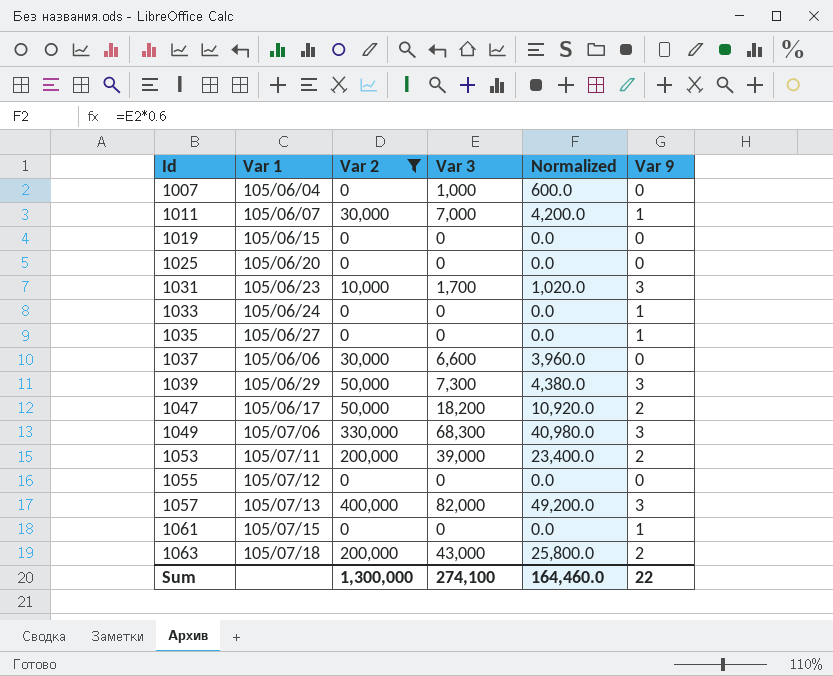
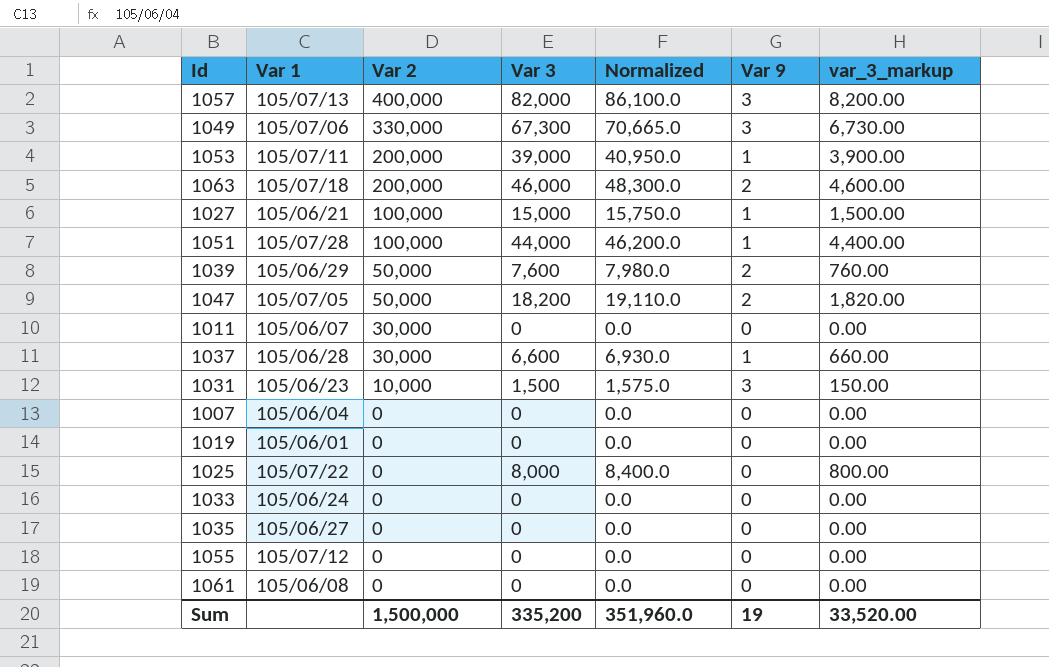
filter: Var 2 != 100,000 -> none
row order: Id ascending -> Var 2 descending
column Normalized | formula: [Var 3] * 0.6 -> [Var 3] * 1.05
column var_3_markup | formula: none -> [Var 3] * 0.1
1049 | Var 3: 68,300 -> 67,300
1053 | Var 9: 2 -> 1
1063 | Var 3: 43,000 -> 46,000
1039 | Var 3: 7,300 -> 7,600
1039 | Var 9: 3 -> 2
1047 | Var 1: 105/06/17 -> 105/07/05
1011 | Var 3: 7,000 -> 0
1011 | Var 9: 1 -> 0
1037 | Var 1: 105/06/06 -> 105/06/28
1037 | Var 9: 0 -> 1
1031 | Var 3: 1,700 -> 1,500
1007 | Var 3: 1,000 -> 0
1019 | Var 1: 105/06/15 -> 105/06/01
1025 | Var 1: 105/06/20 -> 105/07/22
1025 | Var 3: 0 -> 8,000
1033 | Var 9: 1 -> 0
1035 | Var 9: 1 -> 0
1061 | Var 1: 105/07/15 -> 105/06/08
1061 | Var 9: 1 -> 0
Sum | Var 2: 1,300,000 -> 1,500,000
Sum | Var 3: 274,100 -> 335,200
Sum | Normalized: 164,460.0 -> 351,960.0
Sum | Var 9: 22 -> 19

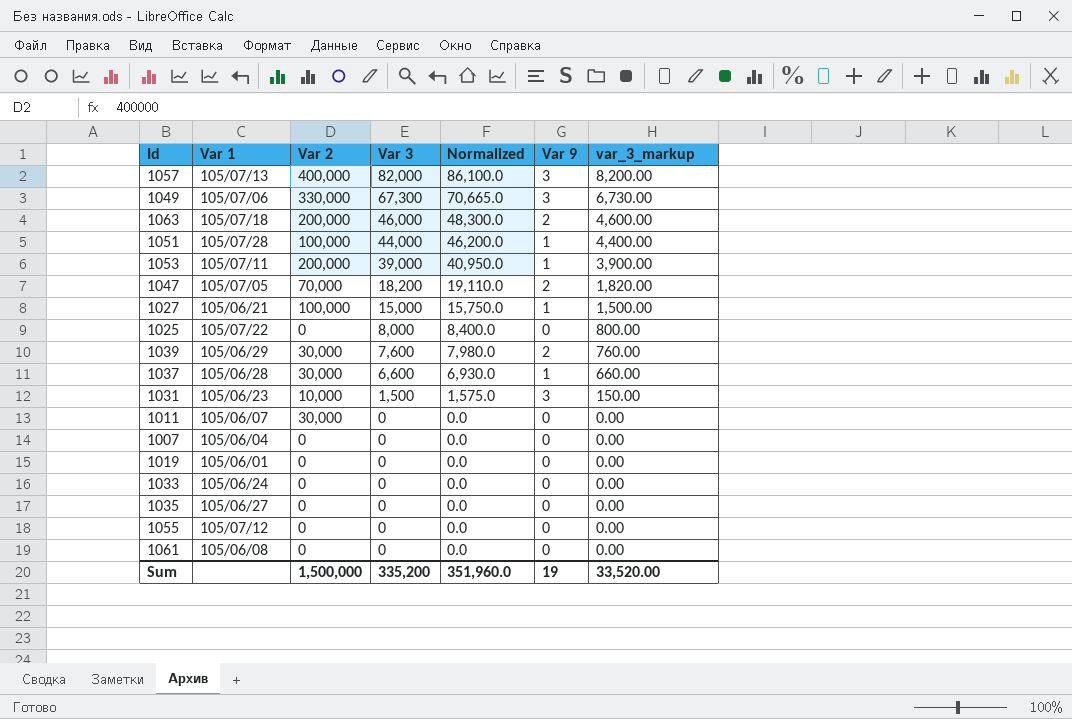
row order: Var 2 descending -> Var 3 descending
1047 | Var 2: 50,000 -> 70,000
1039 | Var 2: 50,000 -> 30,000

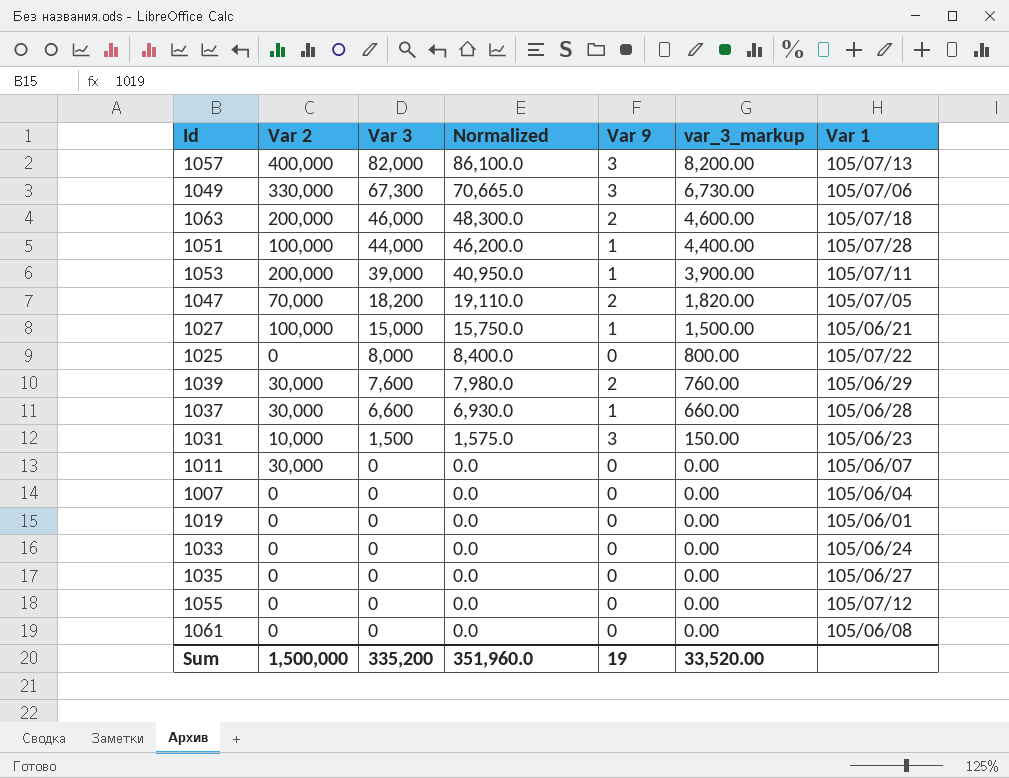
column Var 1 | position: 2 -> 7

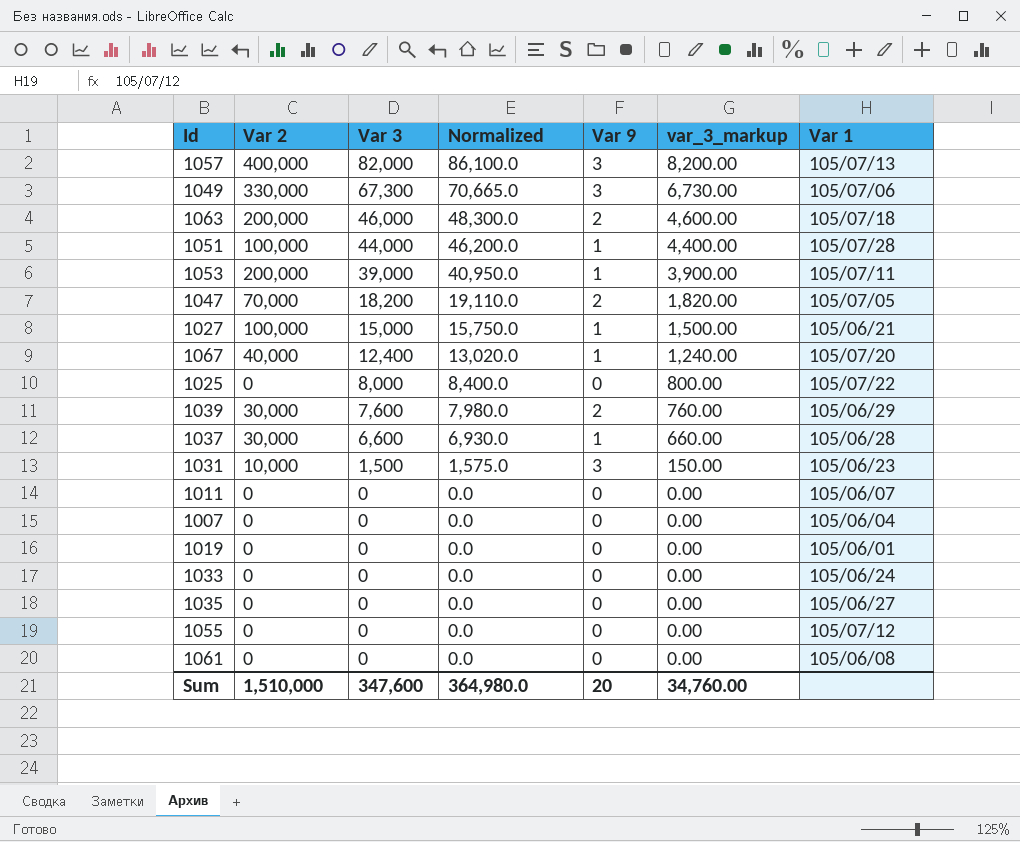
row 1067: none -> 40,000 | 12,400 | 13,020.0 | 1 | 1,240.00 | 105/07/20
1011 | Var 2: 30,000 -> 0
Sum | Var 2: 1,500,000 -> 1,510,000
Sum | Var 3: 335,200 -> 347,600
Sum | Normalized: 351,960.0 -> 364,980.0
Sum | Var 9: 19 -> 20
Sum | var_3_markup: 33,520.00 -> 34,760.00

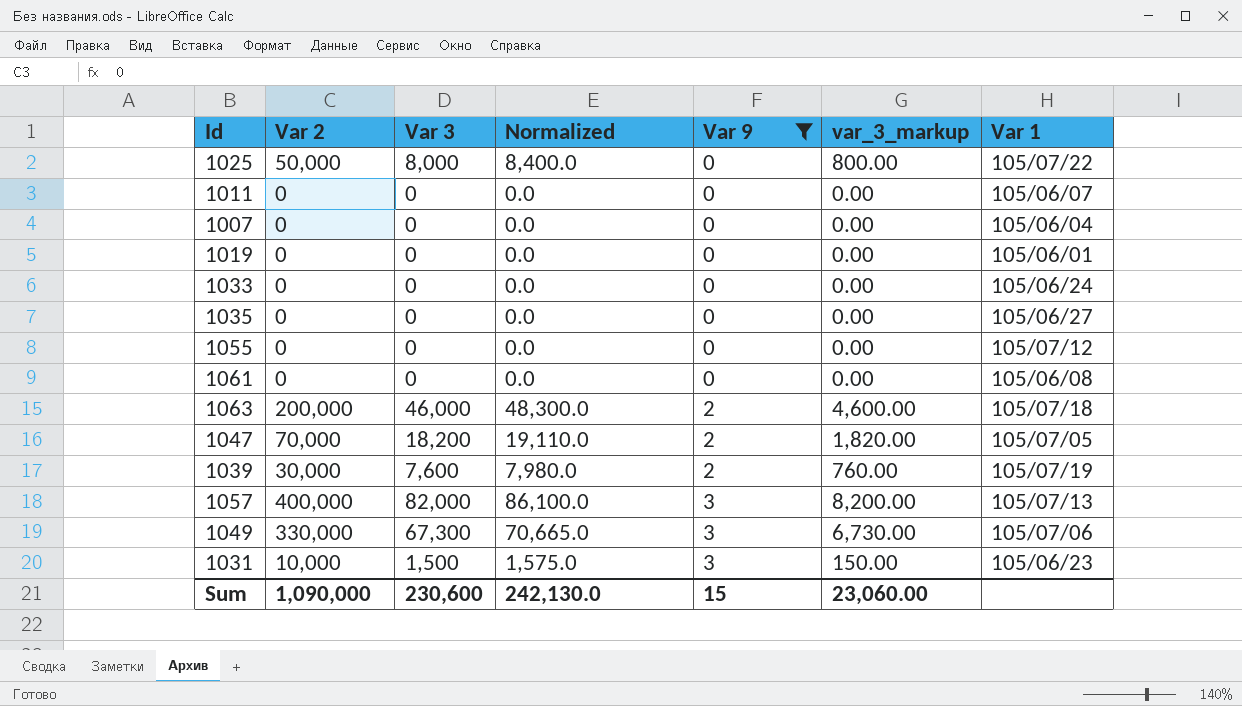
filter: none -> Var 9 != 1
row order: Var 3 descending -> Var 9 ascending
1025 | Var 2: 0 -> 50,000
1039 | Var 1: 105/06/29 -> 105/07/19
Sum | Var 2: 1,510,000 -> 1,090,000
Sum | Var 3: 347,600 -> 230,600
Sum | Normalized: 364,980.0 -> 242,130.0
Sum | Var 9: 20 -> 15
Sum | var_3_markup: 34,760.00 -> 23,060.00

